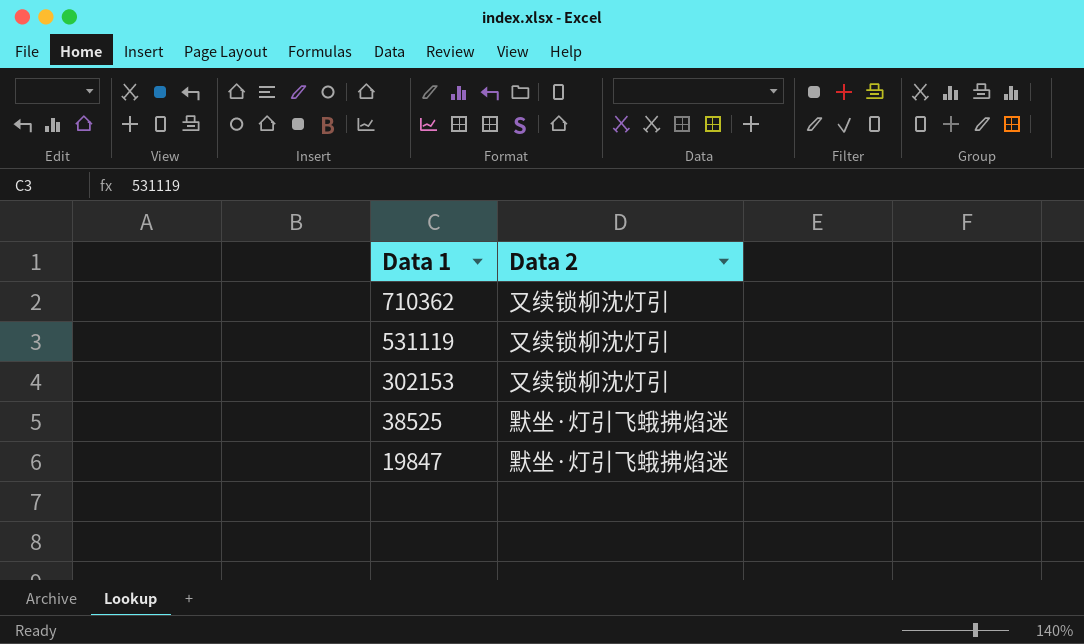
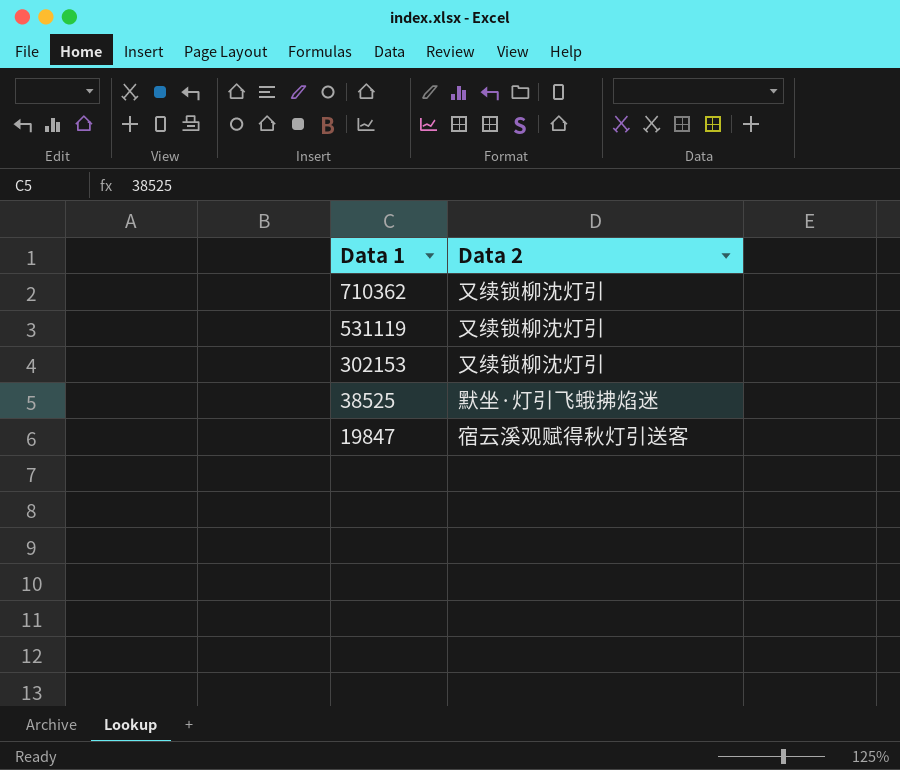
19847 | Data 2: 默坐·灯引飞蛾拂焰迷 -> 宿云溪观赋得秋灯引送客

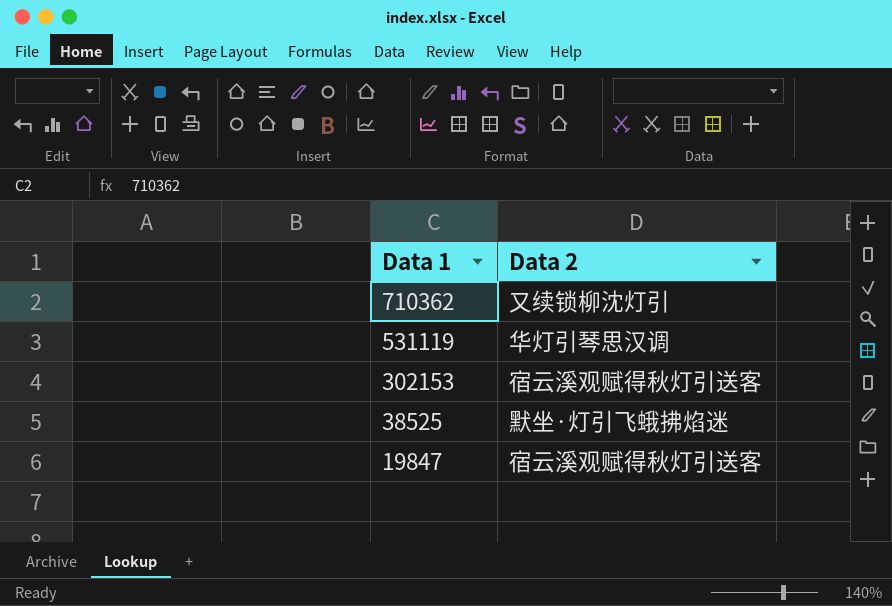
531119 | Data 2: 又续锁柳沈灯引 -> 华灯引琴思汉调
302153 | Data 2: 又续锁柳沈灯引 -> 宿云溪观赋得秋灯引送客

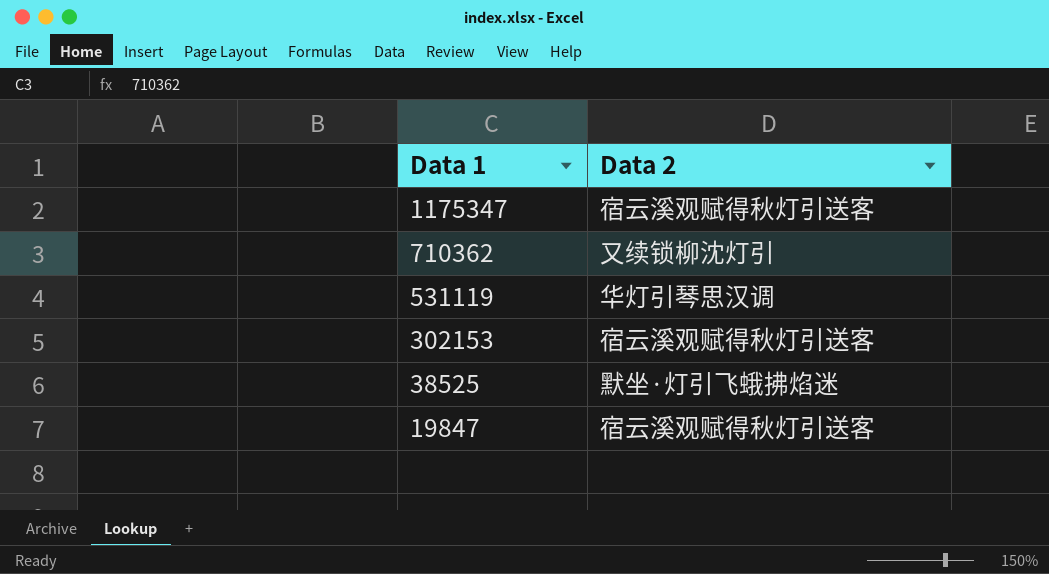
row 1175347: none -> 宿云溪观赋得秋灯引送客

